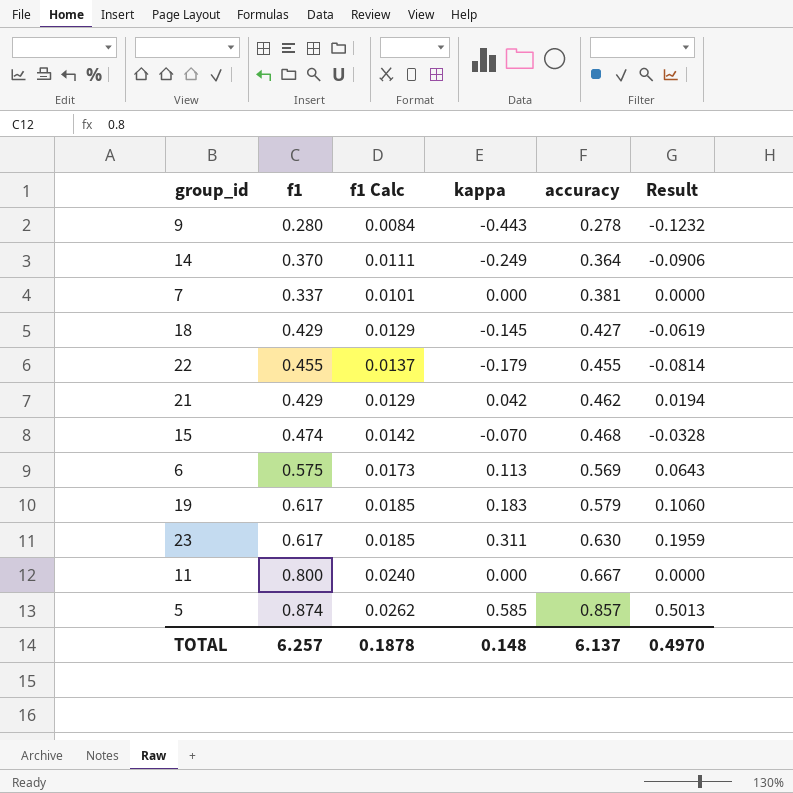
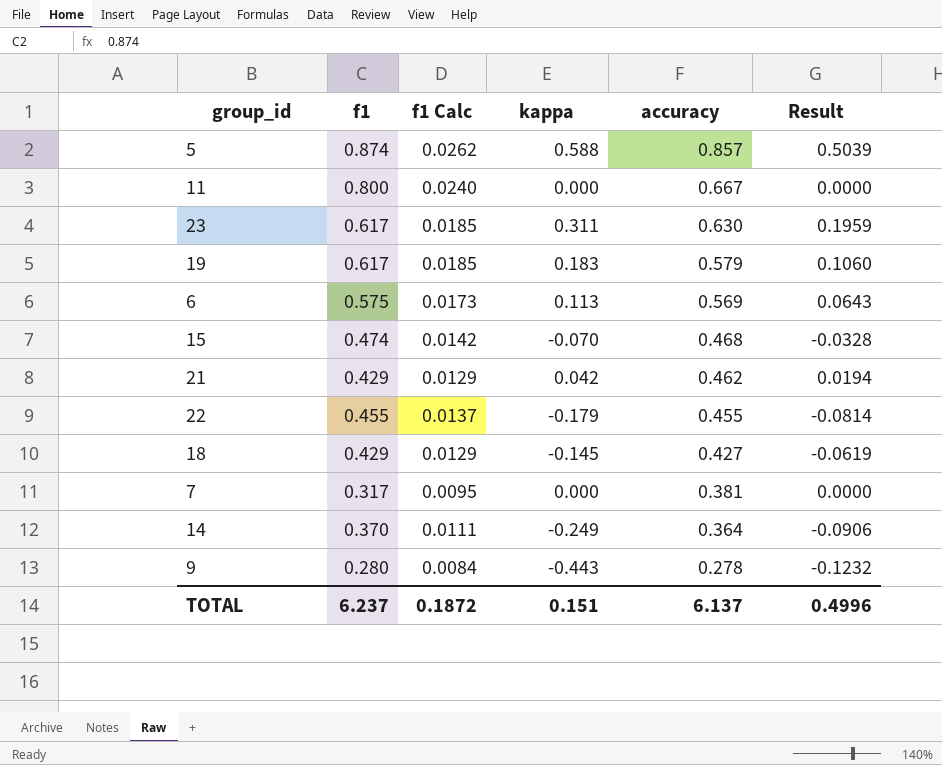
row order: accuracy ascending -> accuracy descending
5 | kappa: 0.585 -> 0.588
5 | Result: 0.5013 -> 0.5039
7 | f1: 0.337 -> 0.317
7 | f1 Calc: 0.0101 -> 0.0095
TOTAL | f1: 6.257 -> 6.237
TOTAL | f1 Calc: 0.1878 -> 0.1872
TOTAL | kappa: 0.148 -> 0.151
TOTAL | Result: 0.4970 -> 0.4996

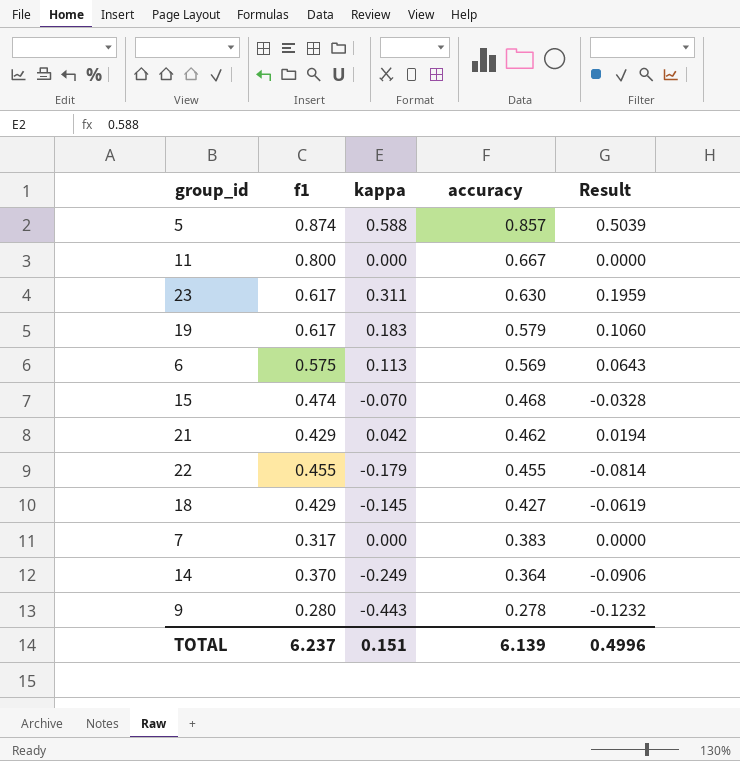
column f1 Calc | formula: [f1] * 0.03 -> none
7 | accuracy: 0.381 -> 0.383
TOTAL | accuracy: 6.137 -> 6.139

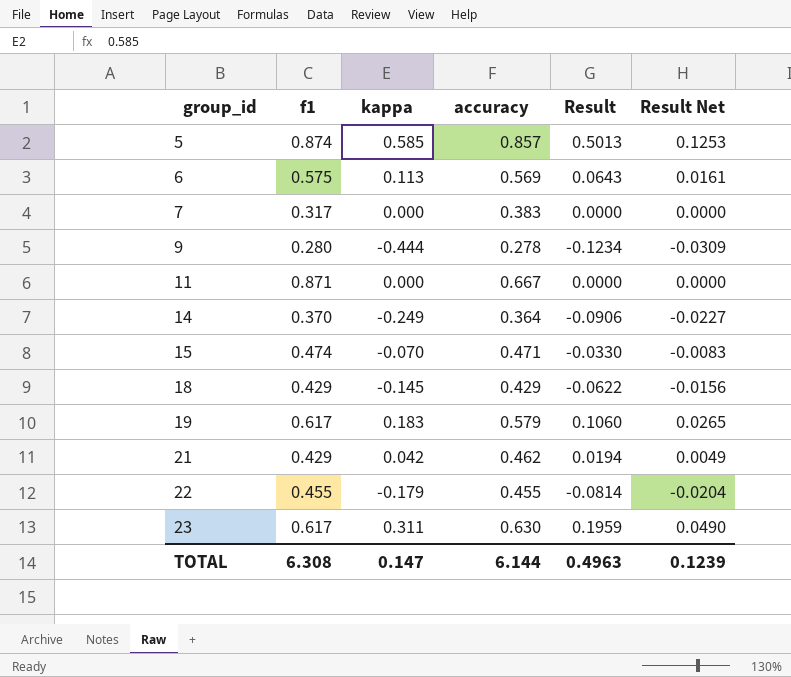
row order: accuracy descending -> group_id ascending
column Result Net | formula: none -> [Result] * 0.25
5 | kappa: 0.588 -> 0.585
5 | Result: 0.5039 -> 0.5013
9 | kappa: -0.443 -> -0.444
9 | Result: -0.1232 -> -0.1234
11 | f1: 0.800 -> 0.871
15 | accuracy: 0.468 -> 0.471
15 | Result: -0.0328 -> -0.0330
18 | accuracy: 0.427 -> 0.429
18 | Result: -0.0619 -> -0.0622
TOTAL | f1: 6.237 -> 6.308
TOTAL | kappa: 0.151 -> 0.147
TOTAL | accuracy: 6.139 -> 6.144
TOTAL | Result: 0.4996 -> 0.4963

